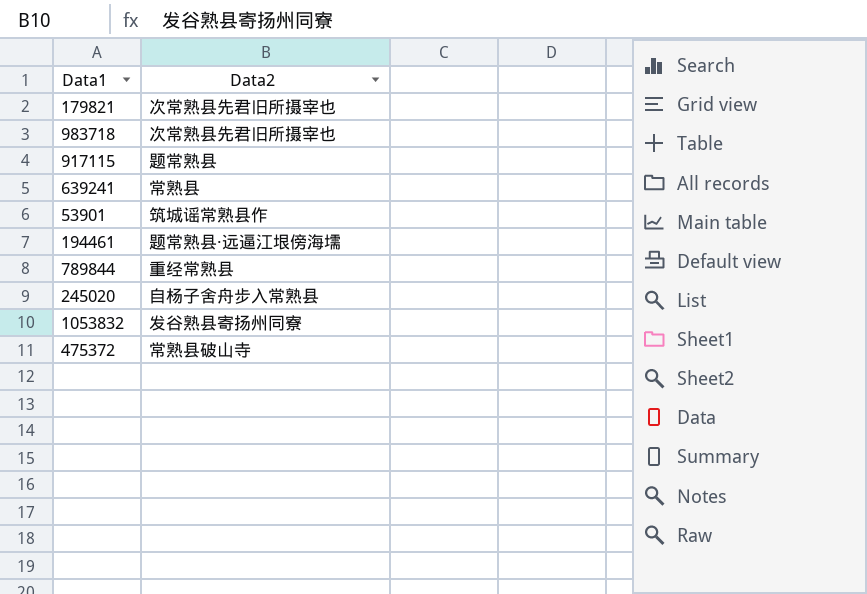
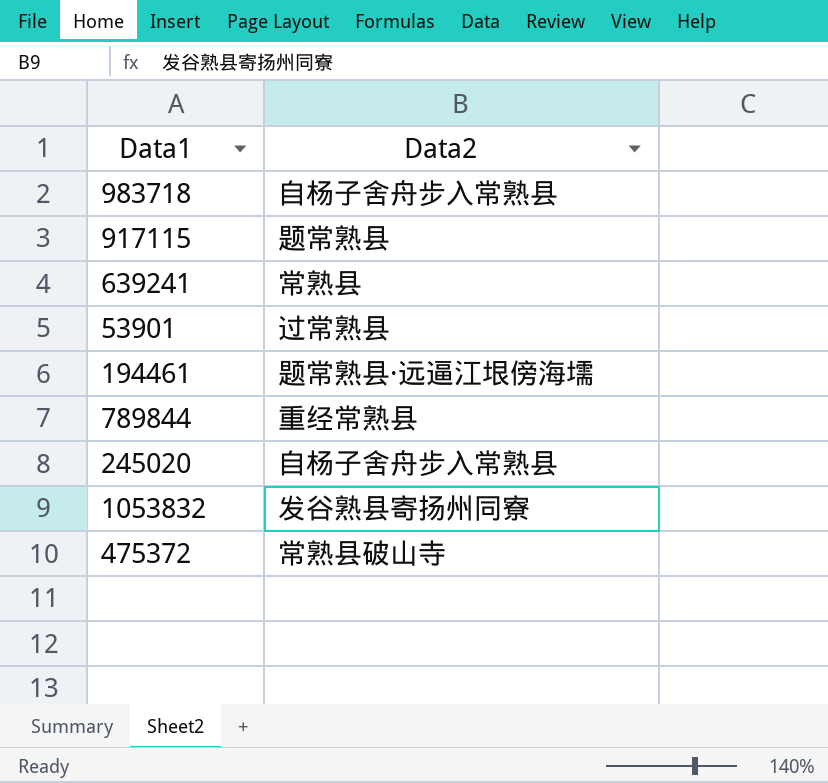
row 179821: 次常熟县先君旧所摄宰也 -> none
983718 | Data2: 次常熟县先君旧所摄宰也 -> 自杨子舍舟步入常熟县
53901 | Data2: 筑城谣常熟县作 -> 过常熟县

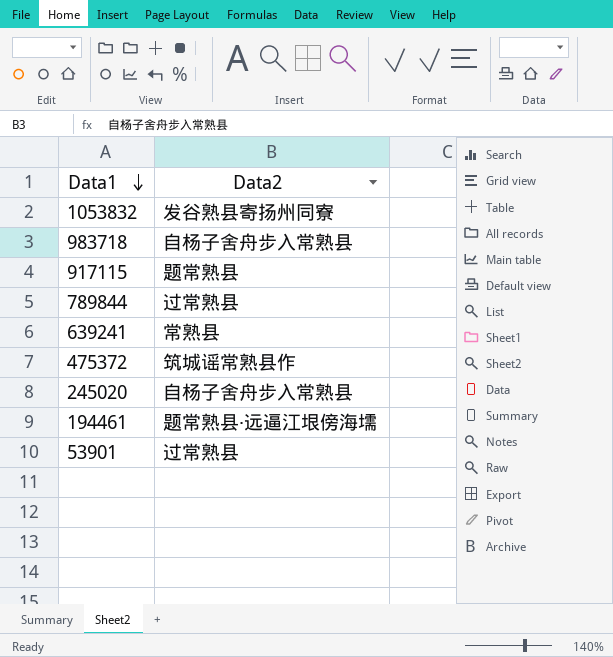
row order: none -> Data1 descending
789844 | Data2: 重经常熟县 -> 过常熟县
475372 | Data2: 常熟县破山寺 -> 筑城谣常熟县作

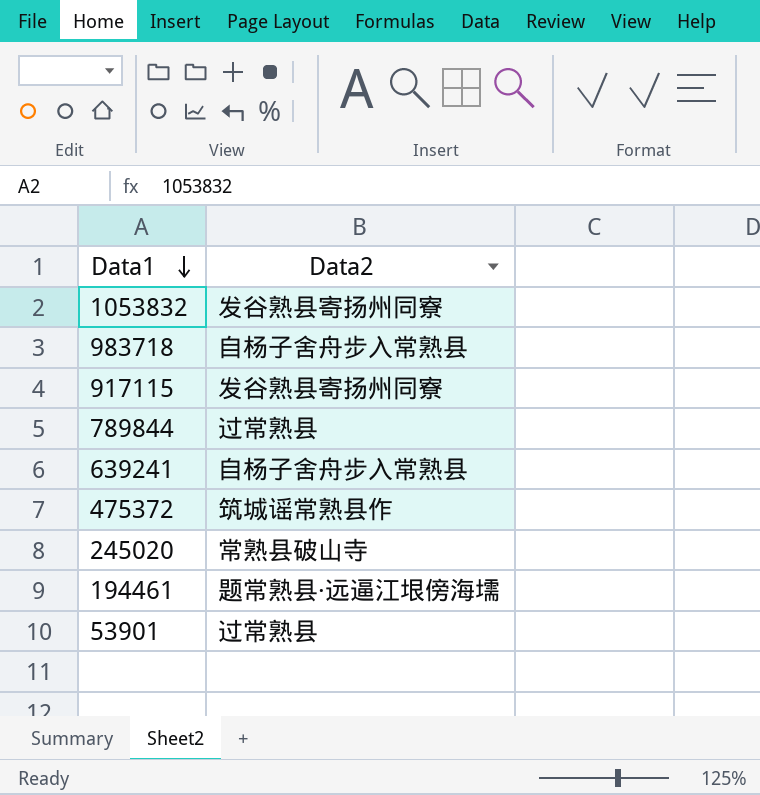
917115 | Data2: 题常熟县 -> 发谷熟县寄扬州同寮
639241 | Data2: 常熟县 -> 自杨子舍舟步入常熟县
245020 | Data2: 自杨子舍舟步入常熟县 -> 常熟县破山寺

